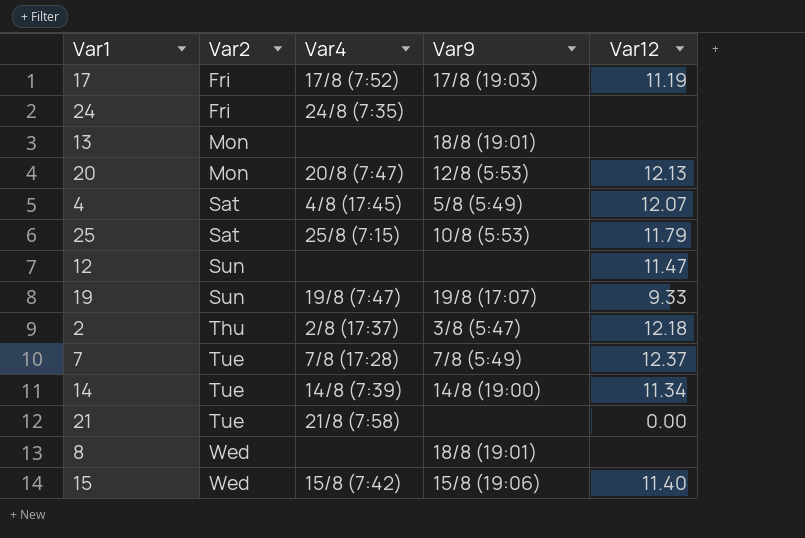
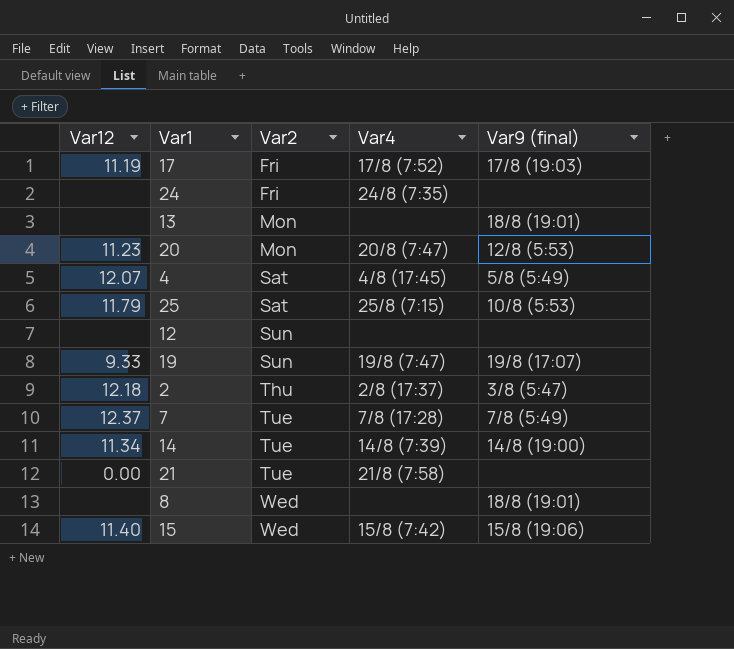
column Var12 | position: 5 -> 1
column name: Var9 -> Var9 (final)
20 | Var12: 12.13 -> 11.23
12 | Var12: 11.47 -> none

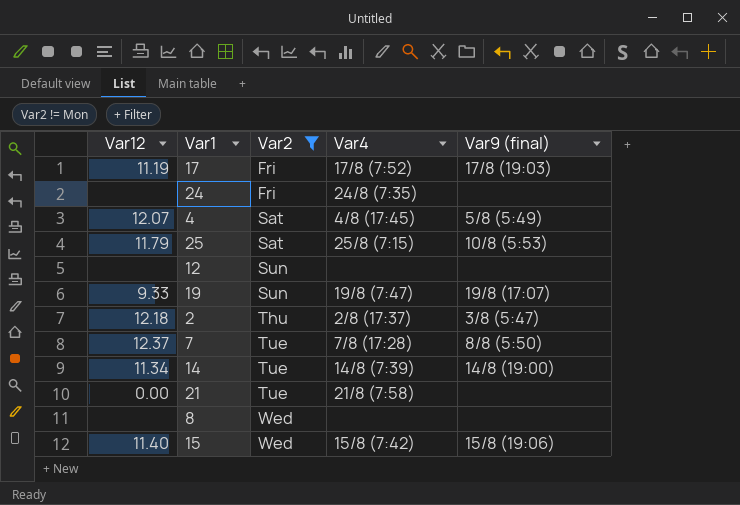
filter: none -> Var2 != Mon
7 | Var9 (final): 7/8 (5:49) -> 8/8 (5:50)
8 | Var9 (final): 18/8 (19:01) -> none

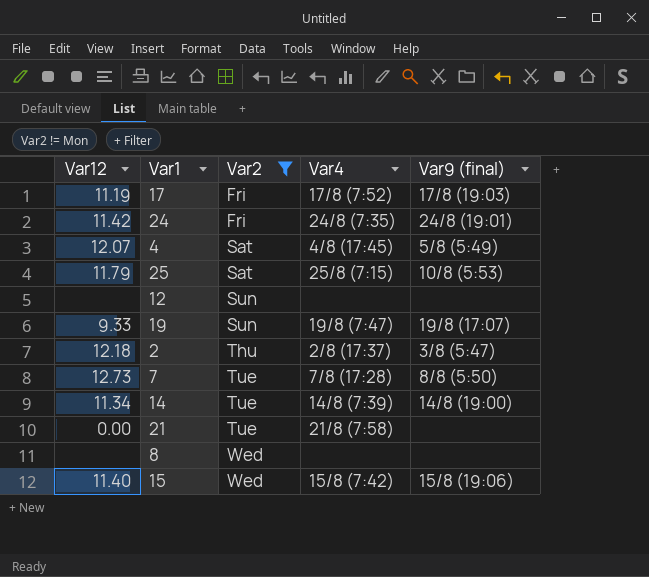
24 | Var12: none -> 11.42
24 | Var9 (final): none -> 24/8 (19:01)
7 | Var12: 12.37 -> 12.73

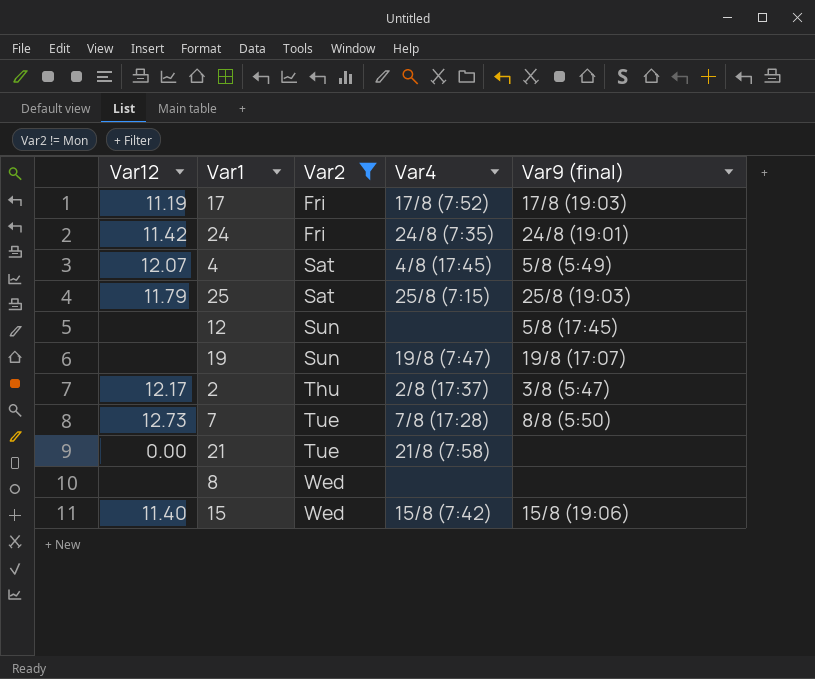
row 14: 11.34 | Tue | 14/8 (7:39) | 14/8 (19:00) -> none
25 | Var9 (final): 10/8 (5:53) -> 25/8 (19:03)
12 | Var9 (final): none -> 5/8 (17:45)
19 | Var12: 9.33 -> none
2 | Var12: 12.18 -> 12.17

